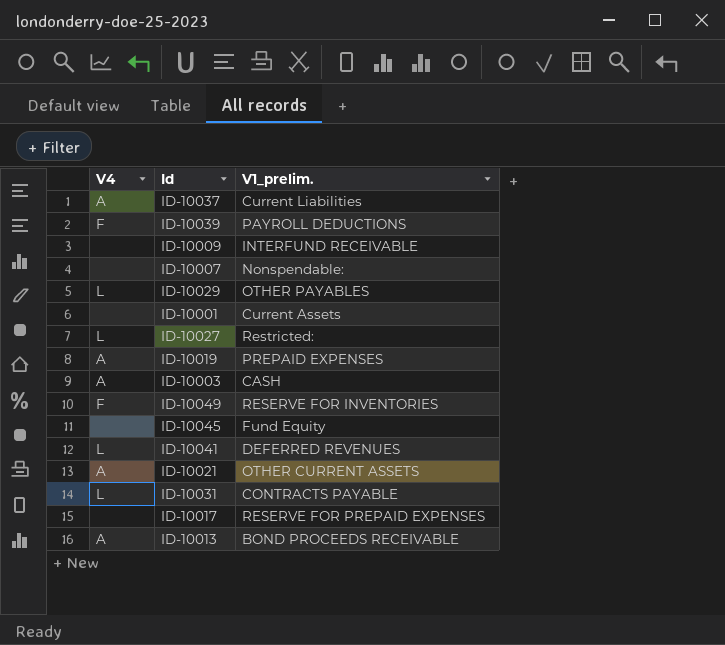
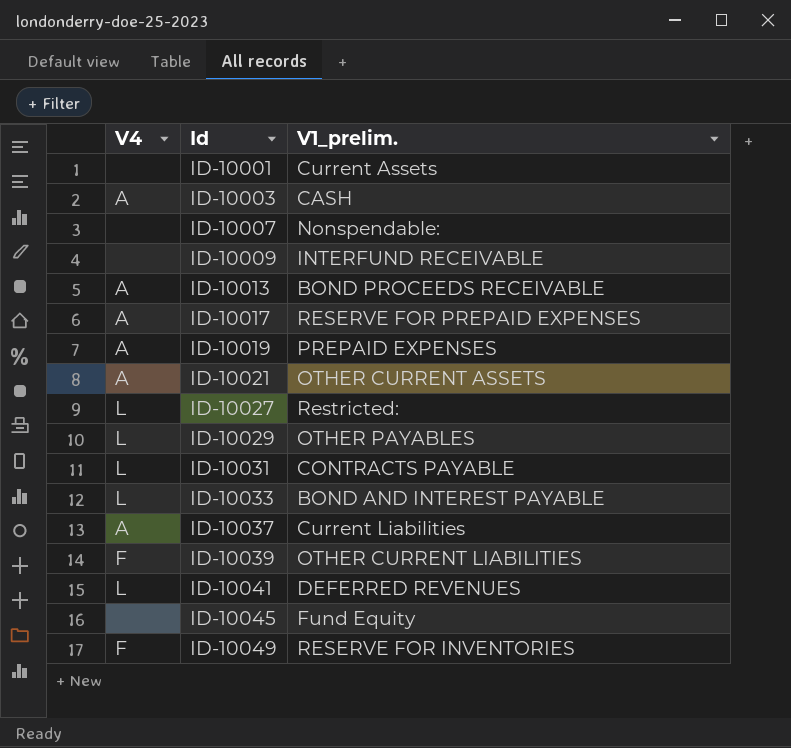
row order: none -> Id ascending
ID-10017 | V4: none -> A
row ID-10033: none -> L | BOND AND INTEREST PAYABLE
ID-10039 | V1_prelim.: PAYROLL DEDUCTIONS -> OTHER CURRENT LIABILITIES

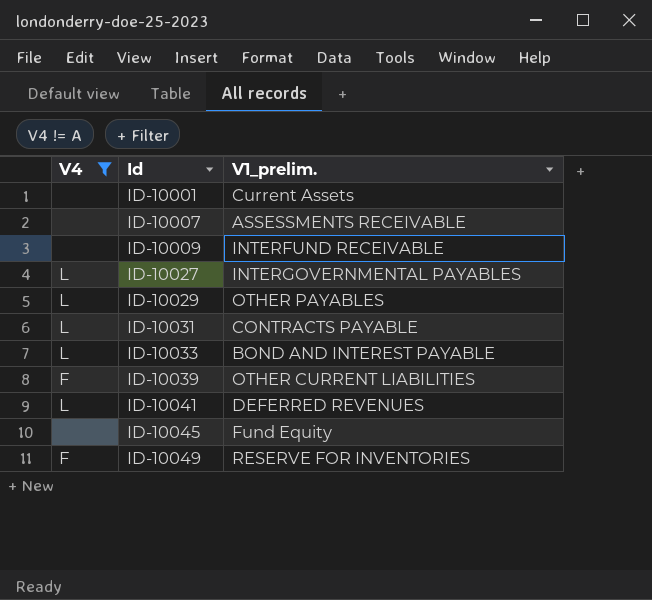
filter: none -> V4 != A
ID-10007 | V1_prelim.: Nonspendable: -> ASSESSMENTS RECEIVABLE
ID-10027 | V1_prelim.: Restricted: -> INTERGOVERNMENTAL PAYABLES

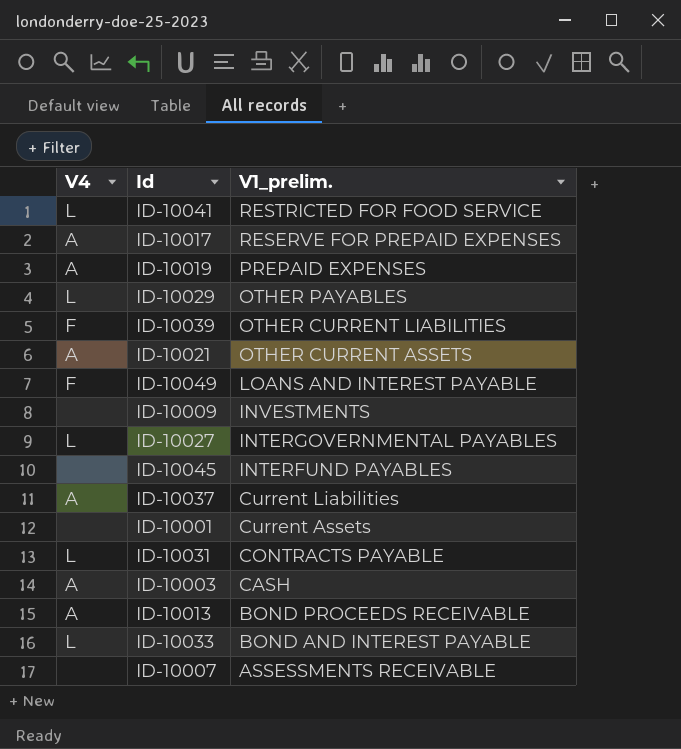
filter: V4 != A -> none
row order: Id ascending -> V1_prelim. descending
ID-10041 | V1_prelim.: DEFERRED REVENUES -> RESTRICTED FOR FOOD SERVICE
ID-10049 | V1_prelim.: RESERVE FOR INVENTORIES -> LOANS AND INTEREST PAYABLE
ID-10009 | V1_prelim.: INTERFUND RECEIVABLE -> INVESTMENTS
ID-10045 | V1_prelim.: Fund Equity -> INTERFUND PAYABLES

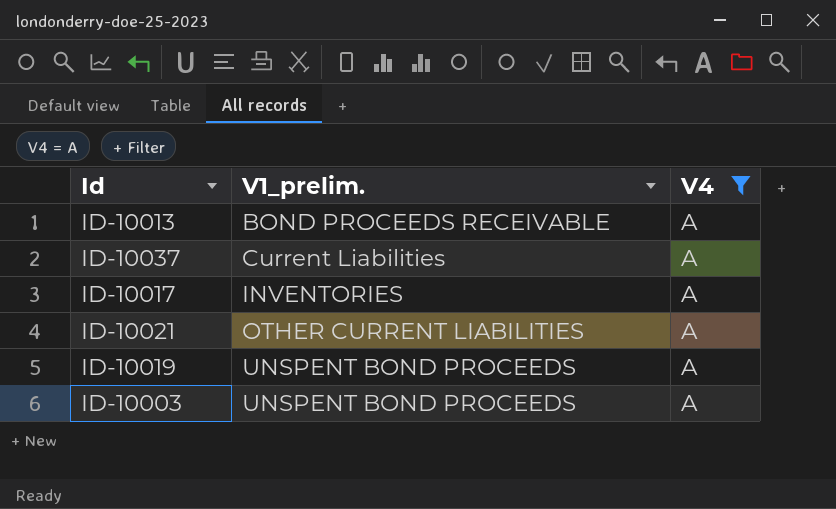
filter: none -> V4 = A
row order: V1_prelim. descending -> V1_prelim. ascending
column V4 | position: 1 -> 3
ID-10017 | V1_prelim.: RESERVE FOR PREPAID EXPENSES -> INVENTORIES
ID-10021 | V1_prelim.: OTHER CURRENT ASSETS -> OTHER CURRENT LIABILITIES
ID-10019 | V1_prelim.: PREPAID EXPENSES -> UNSPENT BOND PROCEEDS
ID-10003 | V1_prelim.: CASH -> UNSPENT BOND PROCEEDS

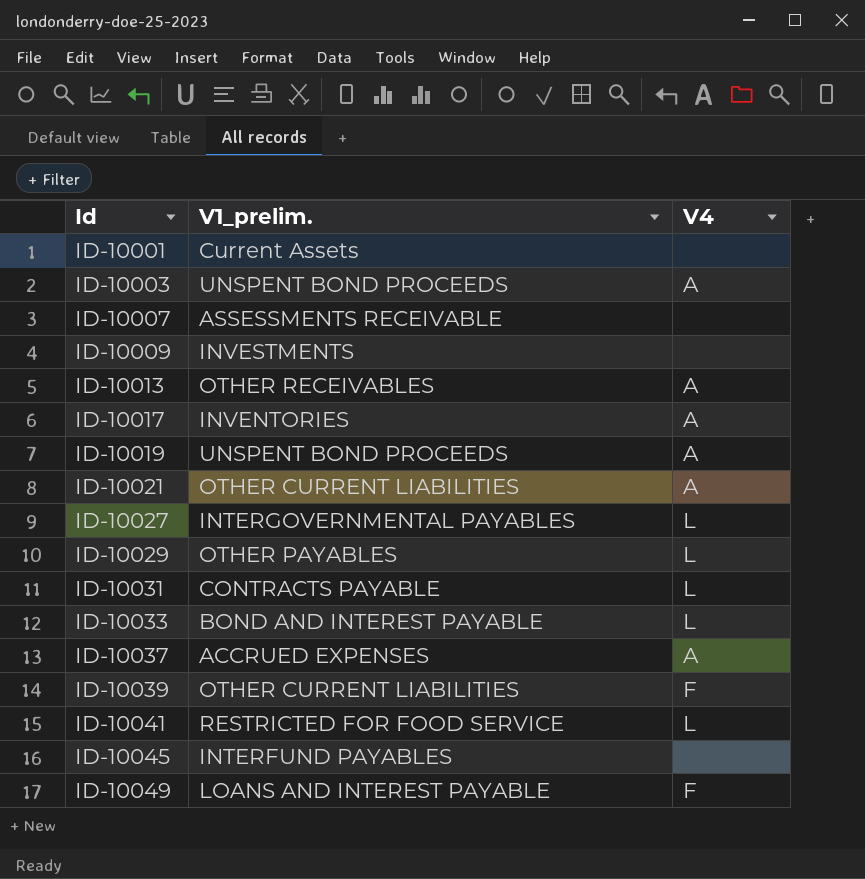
filter: V4 = A -> none
row order: V1_prelim. ascending -> Id ascending
ID-10013 | V1_prelim.: BOND PROCEEDS RECEIVABLE -> OTHER RECEIVABLES
ID-10037 | V1_prelim.: Current Liabilities -> ACCRUED EXPENSES

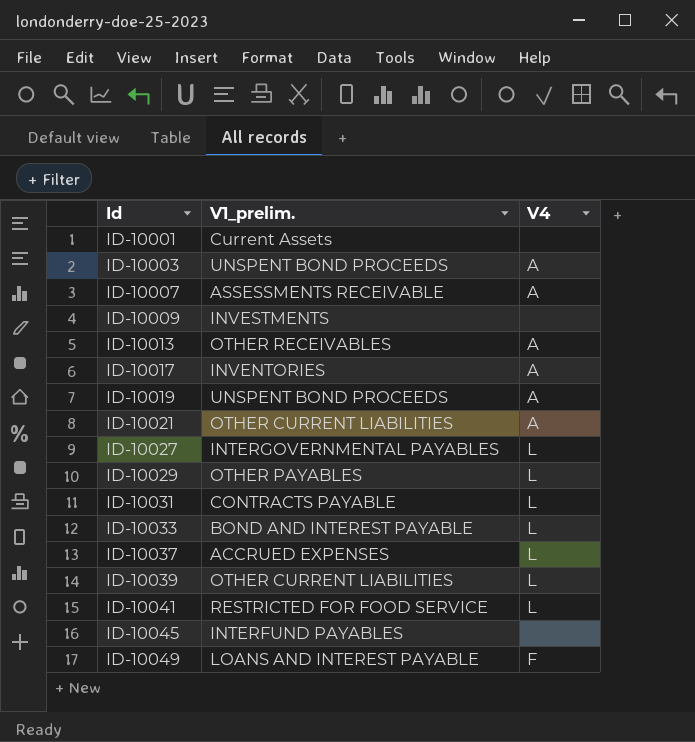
ID-10007 | V4: none -> A
ID-10037 | V4: A -> L
ID-10039 | V4: F -> L

